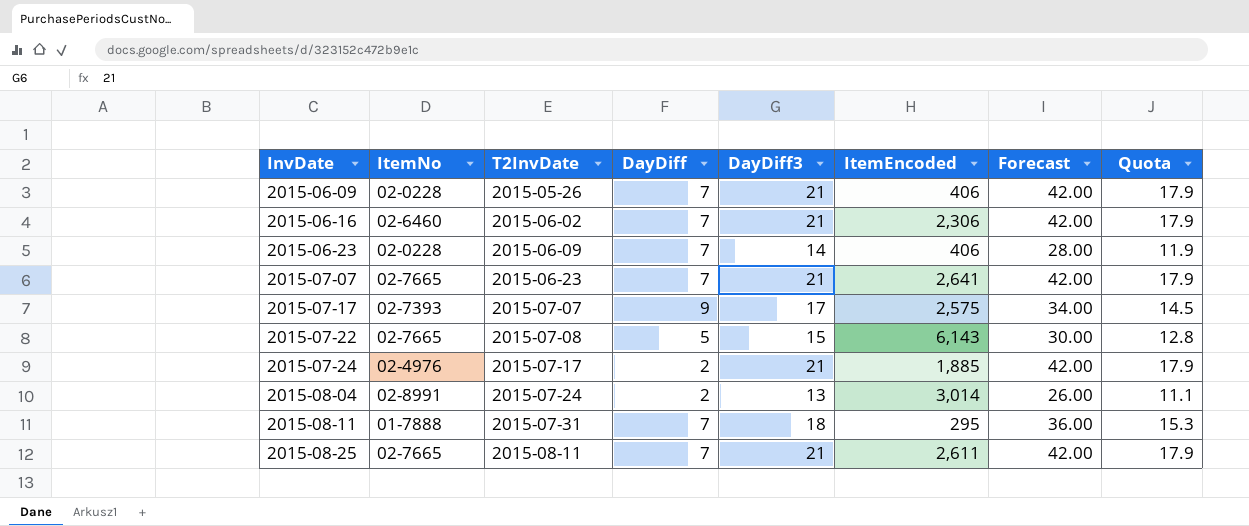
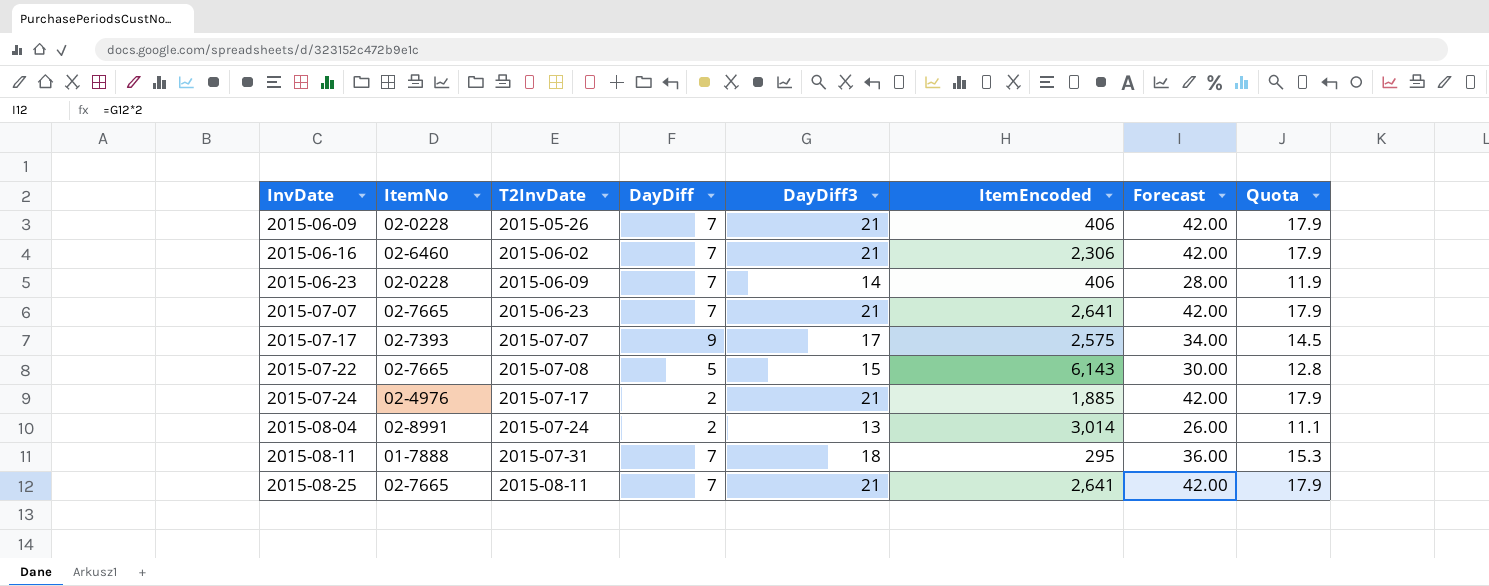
2015-08-25 | ItemEncoded: 2,611 -> 2,641

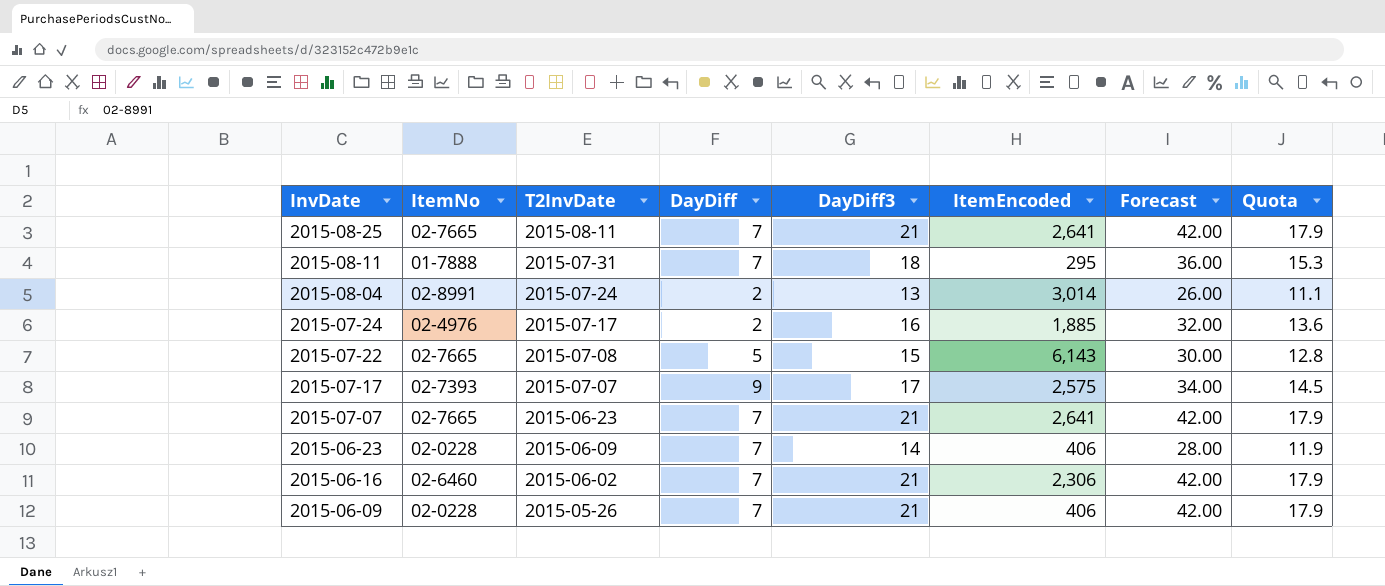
row order: InvDate ascending -> InvDate descending
2015-07-24 | DayDiff3: 21 -> 16
2015-07-24 | Forecast: 42.00 -> 32.00
2015-07-24 | Quota: 17.9 -> 13.6

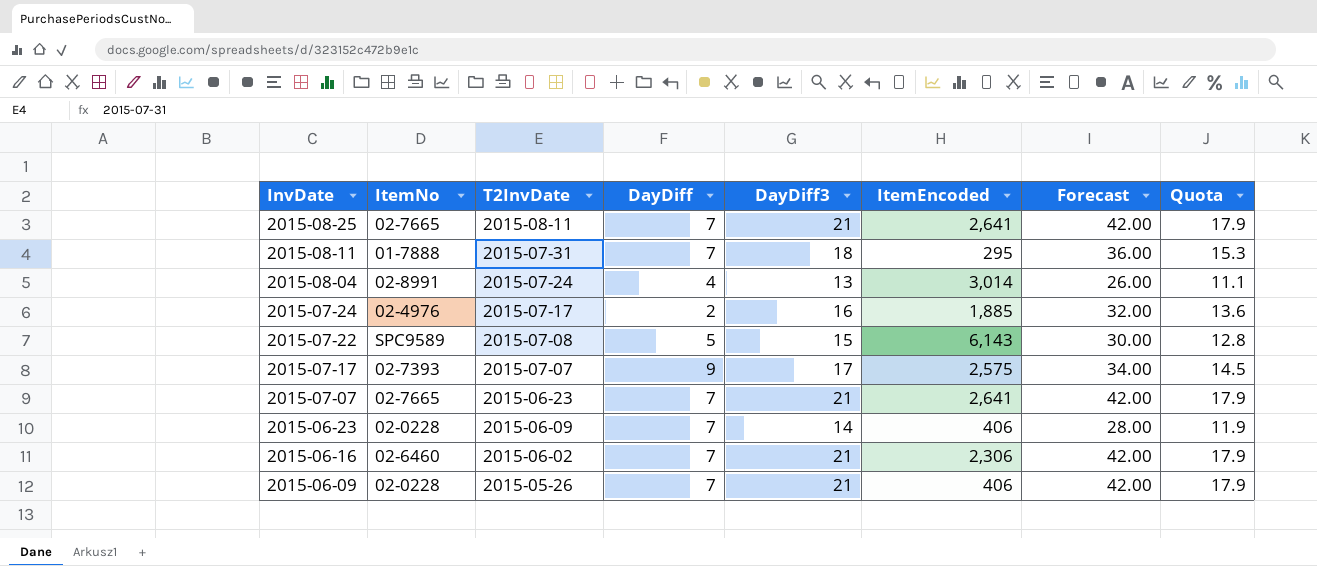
2015-08-04 | DayDiff: 2 -> 4
2015-07-22 | ItemNo: 02-7665 -> SPC9589

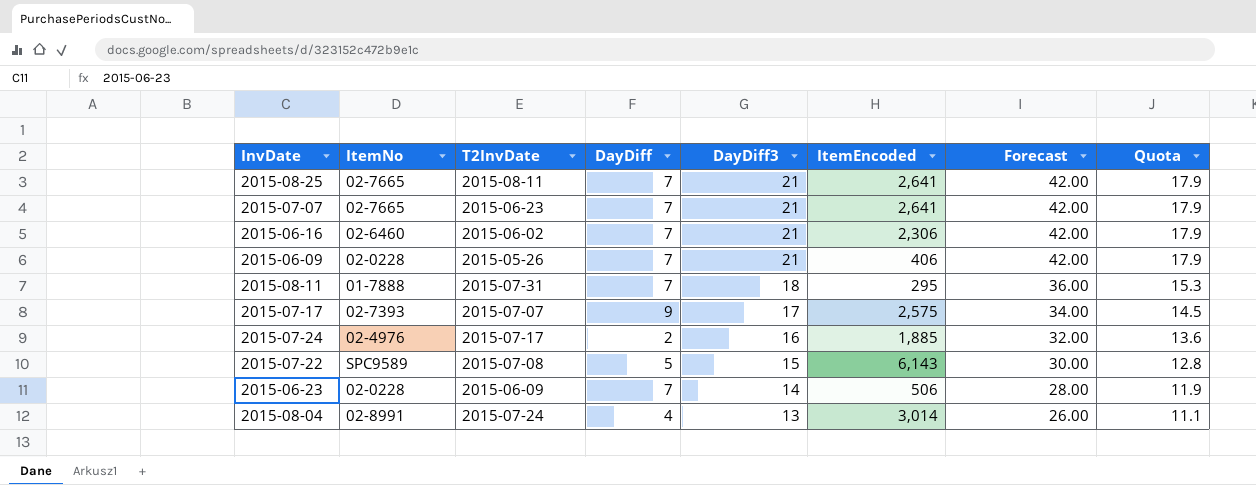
row order: InvDate descending -> DayDiff3 descending
2015-06-23 | ItemEncoded: 406 -> 506

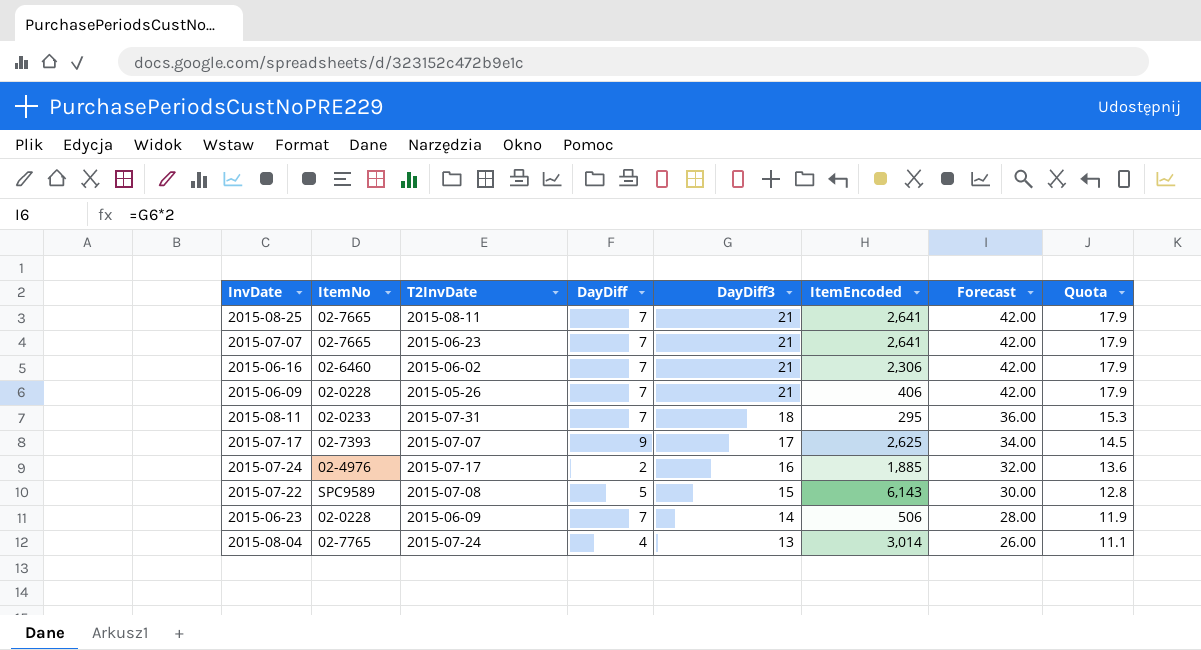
2015-08-11 | ItemNo: 01-7888 -> 02-0233
2015-07-17 | ItemEncoded: 2,575 -> 2,625
2015-08-04 | ItemNo: 02-8991 -> 02-7765

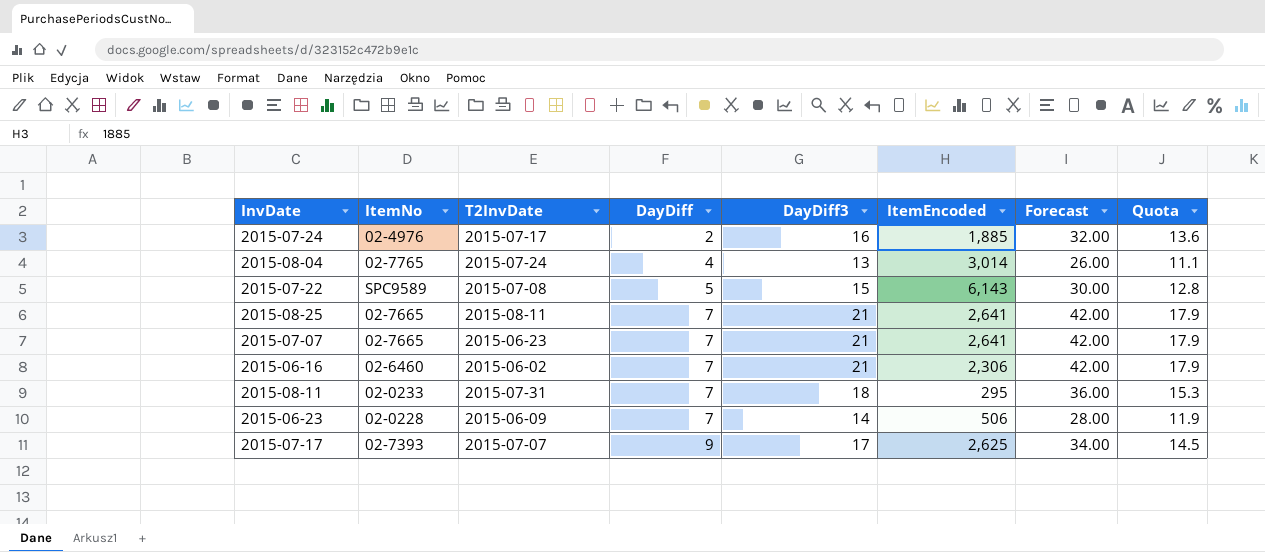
row order: DayDiff3 descending -> DayDiff ascending
row 2015-06-09: 02-0228 | 2015-05-26 | 7 | 21 | 406 | 42.00 | 17.9 -> none

